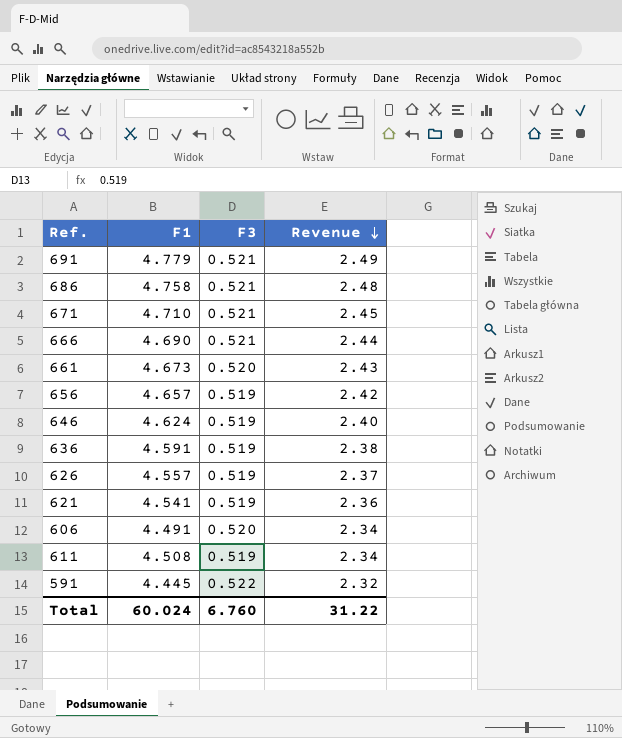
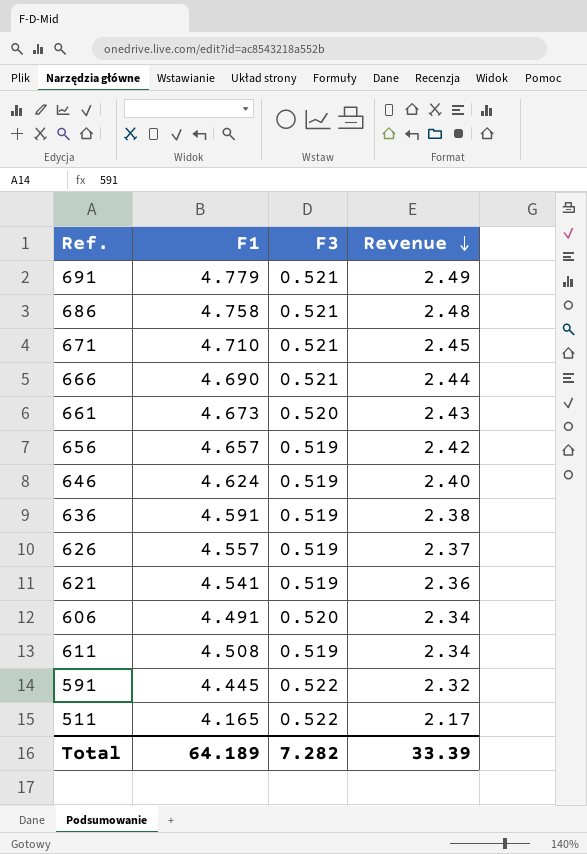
row 511: none -> 4.165 | 0.522 | 2.17
Total | F1: 60.024 -> 64.189
Total | F3: 6.760 -> 7.282
Total | Revenue: 31.22 -> 33.39

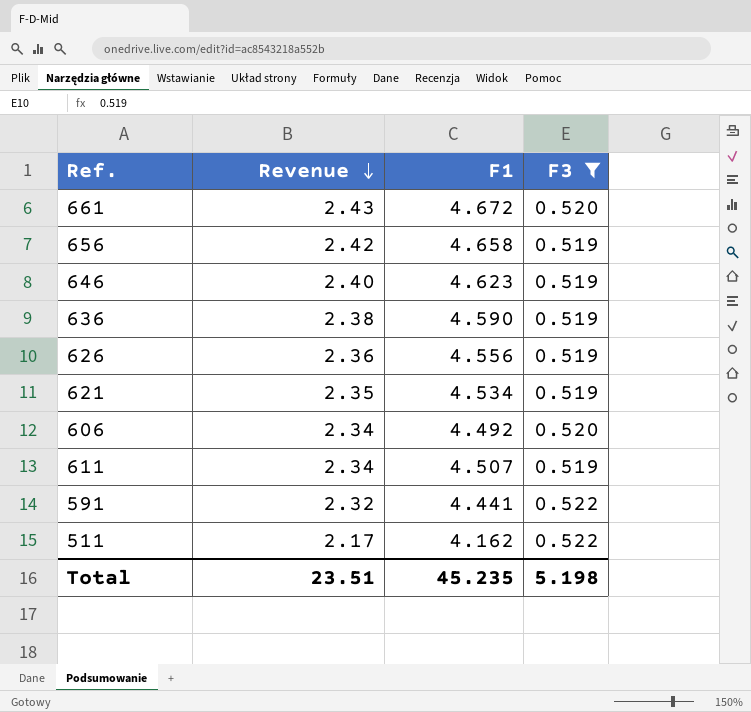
filter: none -> F3 != 0.521
column Revenue | position: 4 -> 2
661 | F1: 4.673 -> 4.672
656 | F1: 4.657 -> 4.658
646 | F1: 4.624 -> 4.623
636 | F1: 4.591 -> 4.590
626 | Revenue: 2.37 -> 2.36
626 | F1: 4.557 -> 4.556
621 | Revenue: 2.36 -> 2.35
621 | F1: 4.541 -> 4.534
606 | F1: 4.491 -> 4.492
611 | F1: 4.508 -> 4.507
591 | F1: 4.445 -> 4.441
511 | F1: 4.165 -> 4.162
Total | Revenue: 33.39 -> 23.51
Total | F1: 64.189 -> 45.235
Total | F3: 7.282 -> 5.198

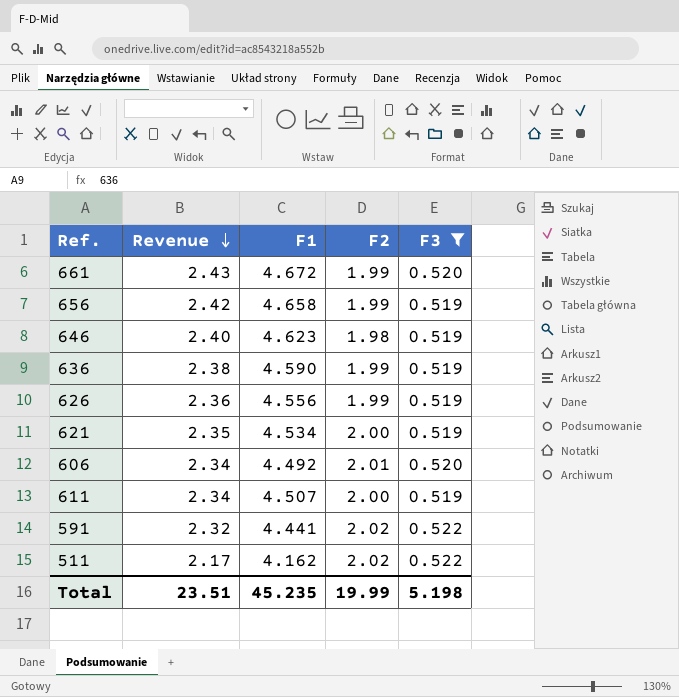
column F2 | position: none -> 4

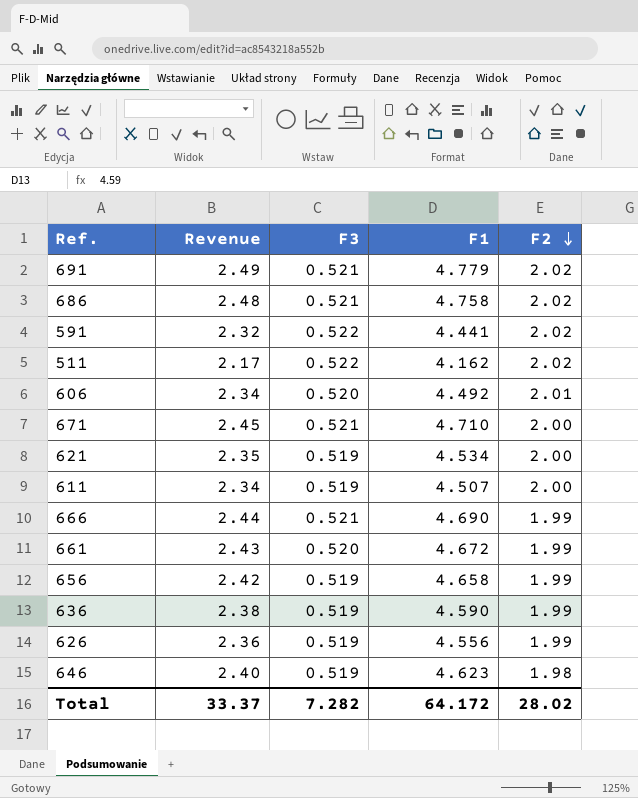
filter: F3 != 0.521 -> none
row order: Revenue descending -> F2 descending
column F3 | position: 5 -> 3
Total | Revenue: 23.51 -> 33.37
Total | F3: 5.198 -> 7.282
Total | F1: 45.235 -> 64.172
Total | F2: 19.99 -> 28.02

